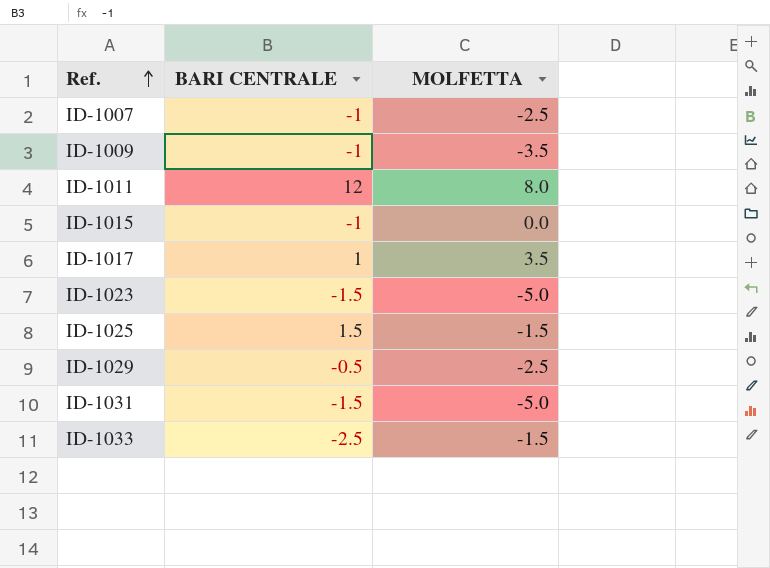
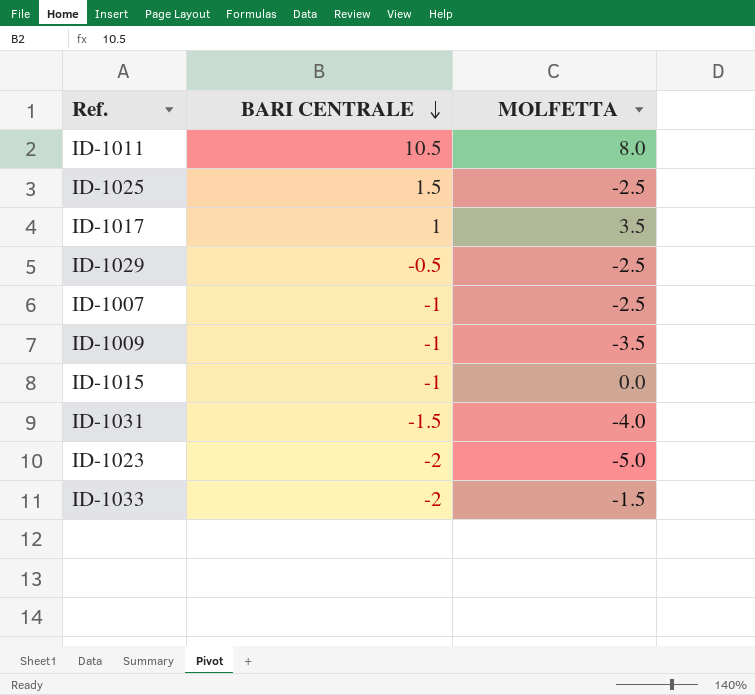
row order: Ref. ascending -> BARI CENTRALE descending
ID-1011 | BARI CENTRALE: 12 -> 10.5
ID-1025 | MOLFETTA: -1.5 -> -2.5
ID-1031 | MOLFETTA: -5.0 -> -4.0
ID-1023 | BARI CENTRALE: -1.5 -> -2
ID-1033 | BARI CENTRALE: -2.5 -> -2

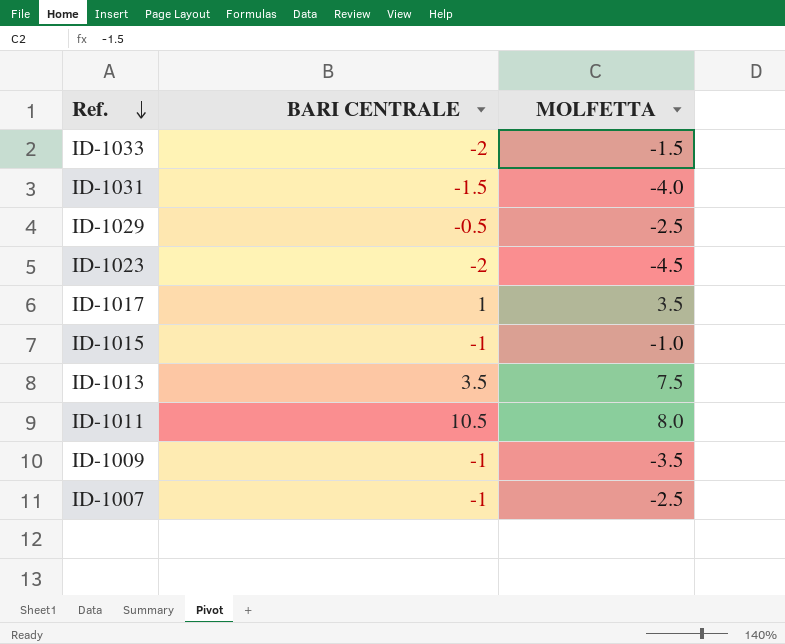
row order: BARI CENTRALE descending -> Ref. descending
row ID-1025: 1.5 | -2.5 -> none
ID-1023 | MOLFETTA: -5.0 -> -4.5
ID-1015 | MOLFETTA: 0.0 -> -1.0
row ID-1013: none -> 3.5 | 7.5

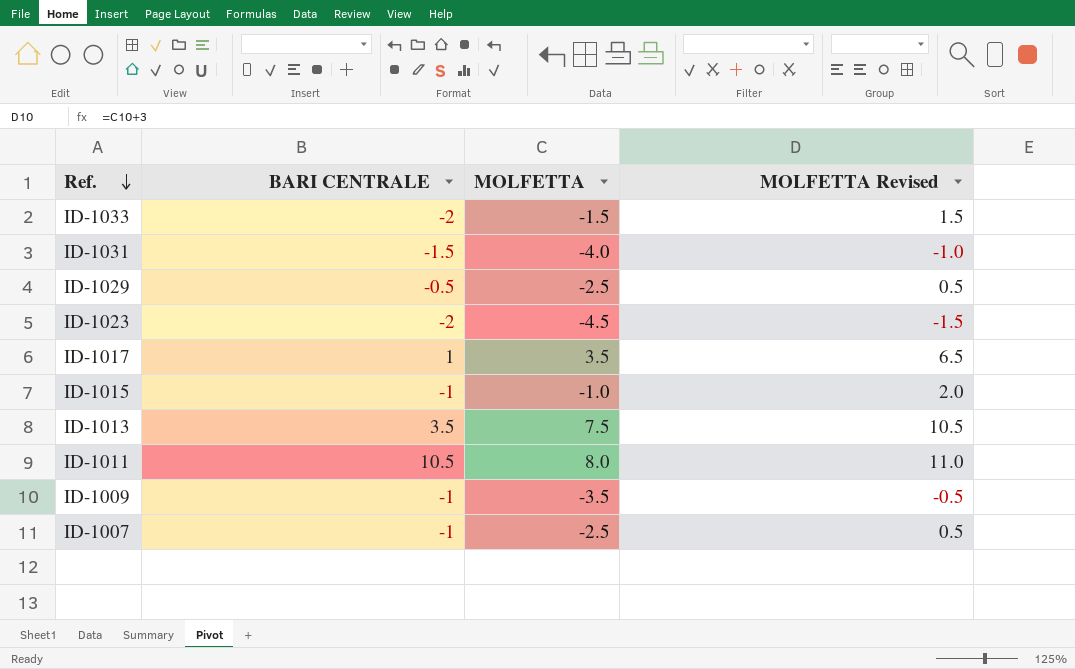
column MOLFETTA Revised | formula: none -> [MOLFETTA] + 3

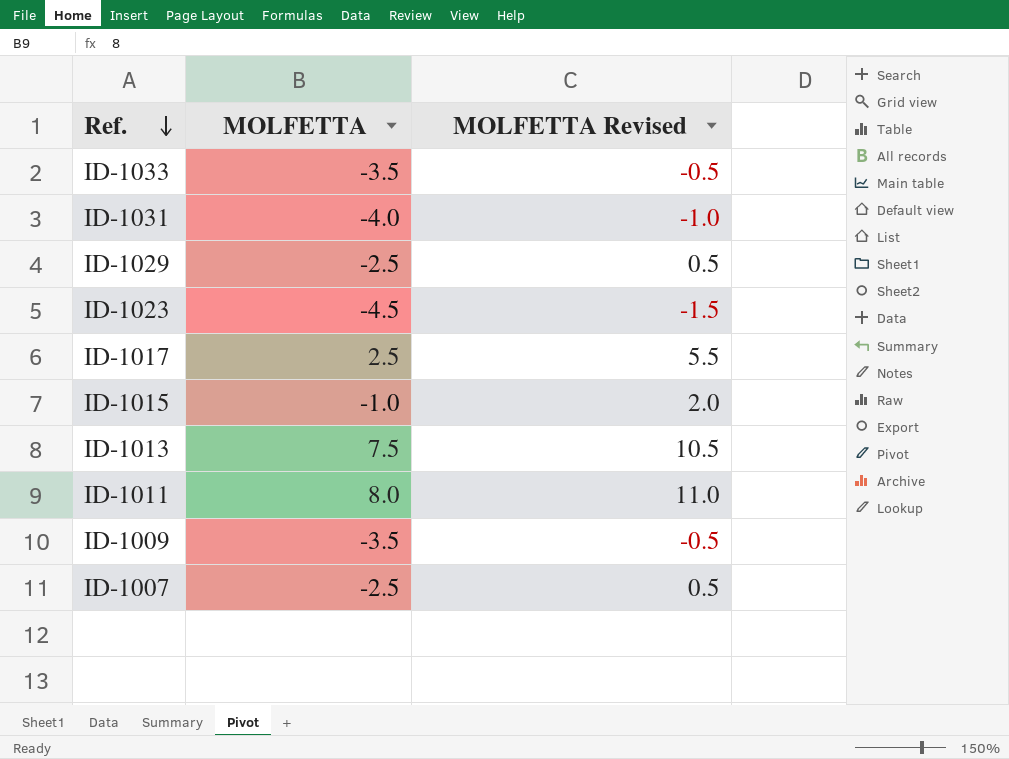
column BARI CENTRALE | position: 2 -> none
ID-1033 | MOLFETTA: -1.5 -> -3.5
ID-1033 | MOLFETTA Revised: 1.5 -> -0.5
ID-1017 | MOLFETTA: 3.5 -> 2.5
ID-1017 | MOLFETTA Revised: 6.5 -> 5.5

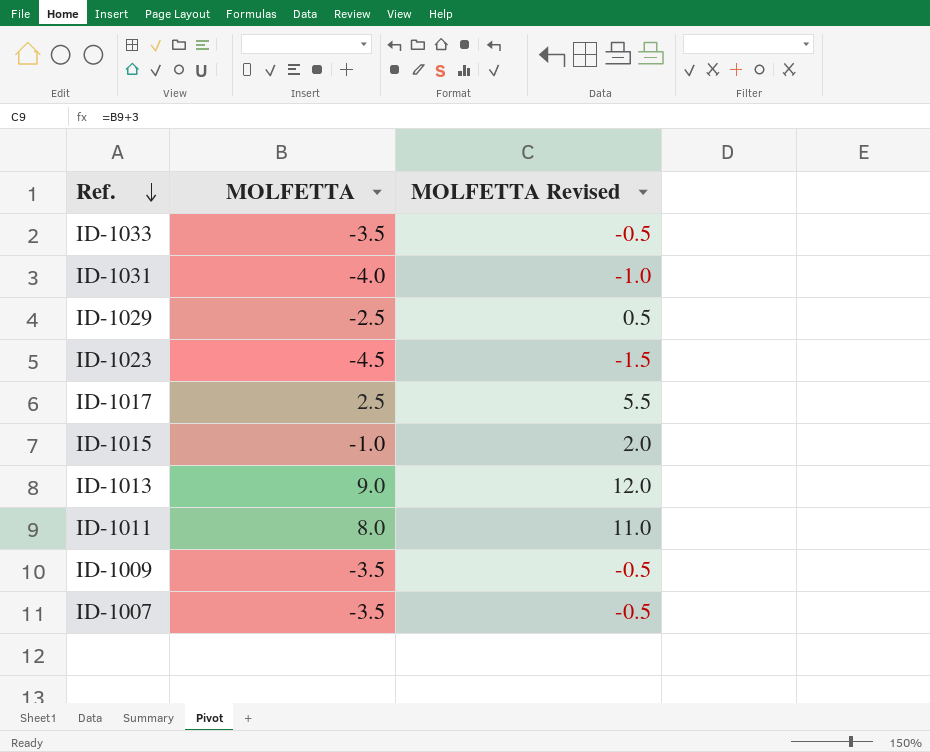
ID-1013 | MOLFETTA: 7.5 -> 9.0
ID-1013 | MOLFETTA Revised: 10.5 -> 12.0
ID-1007 | MOLFETTA: -2.5 -> -3.5
ID-1007 | MOLFETTA Revised: 0.5 -> -0.5

